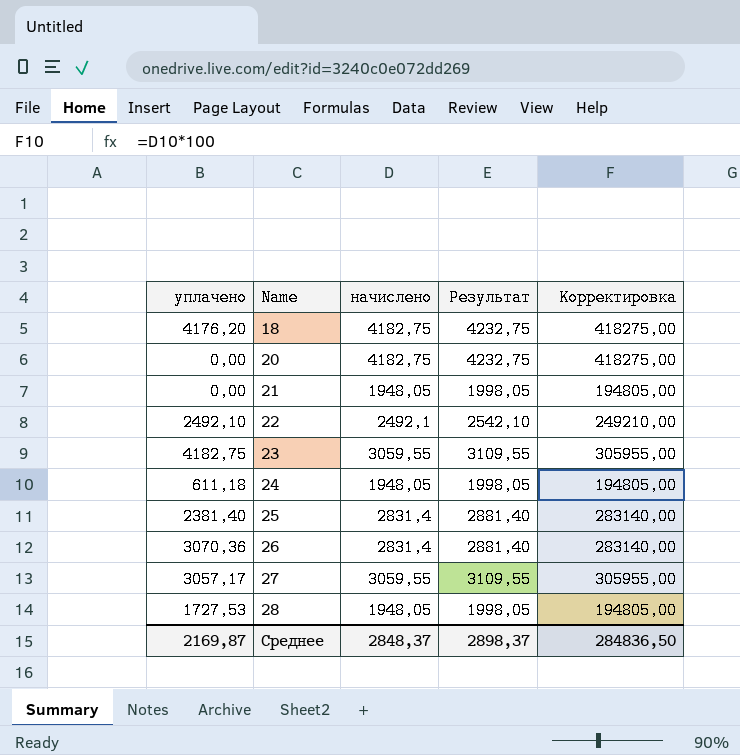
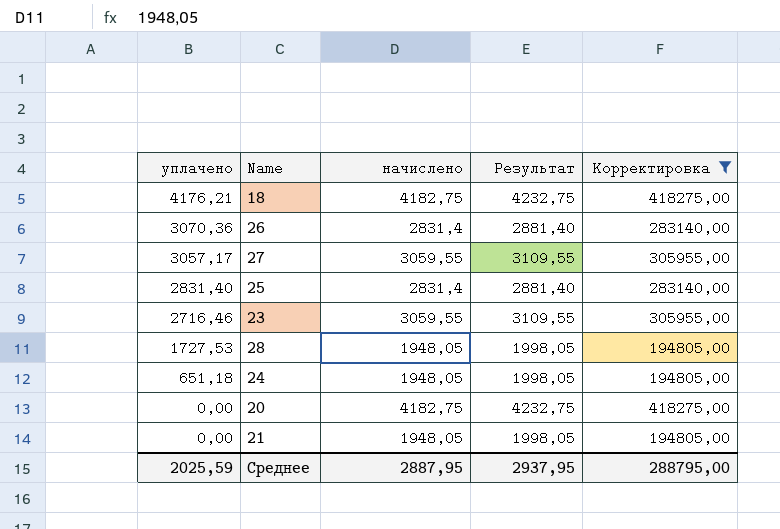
filter: none -> Корректировка != 249210,00
row order: Name ascending -> уплачено descending
18 | уплачено: 4176,20 -> 4176,21
25 | уплачено: 2381,40 -> 2831,40
23 | уплачено: 4182,75 -> 2716,46
24 | уплачено: 611,18 -> 651,18
Среднее | уплачено: 2169,87 -> 2025,59
Среднее | начислено: 2848,37 -> 2887,95
Среднее | Результат: 2898,37 -> 2937,95
Среднее | Корректировка: 284836,50 -> 288795,00

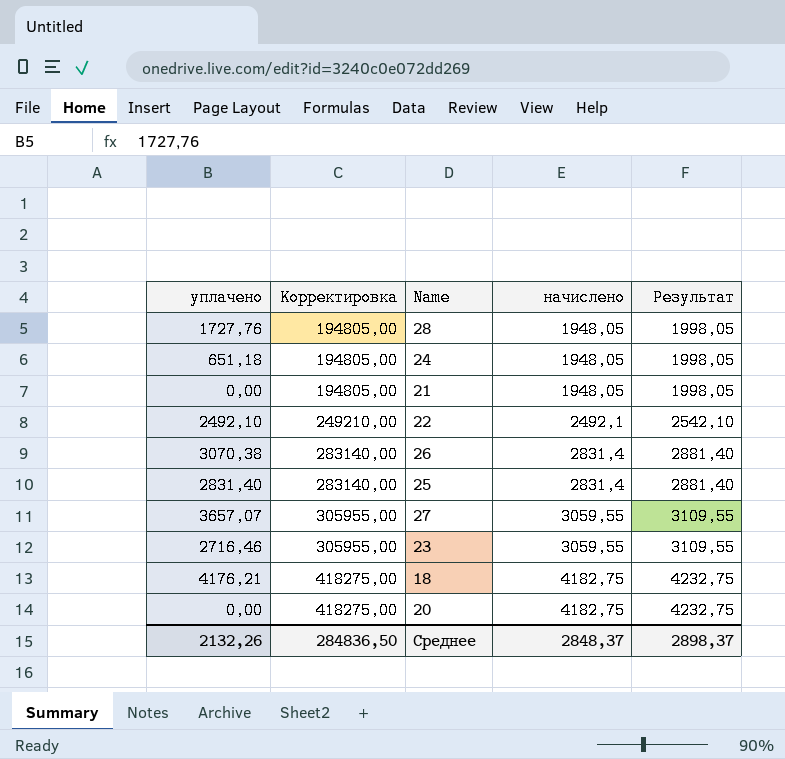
filter: Корректировка != 249210,00 -> none
row order: уплачено descending -> Корректировка ascending
column Корректировка | position: 5 -> 2
28 | уплачено: 1727,53 -> 1727,76
26 | уплачено: 3070,36 -> 3070,38
27 | уплачено: 3057,17 -> 3657,07
Среднее | уплачено: 2025,59 -> 2132,26
Среднее | Корректировка: 288795,00 -> 284836,50
Среднее | начислено: 2887,95 -> 2848,37
Среднее | Результат: 2937,95 -> 2898,37

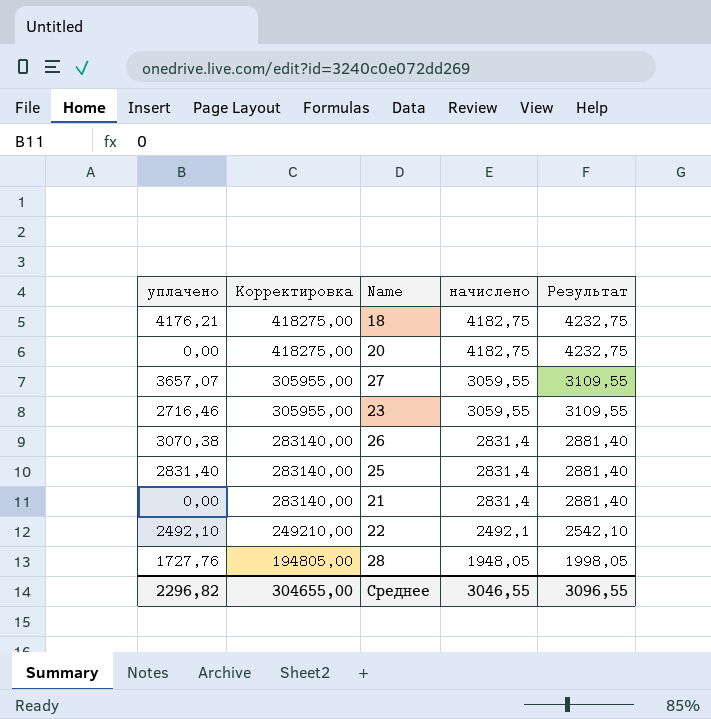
row order: Корректировка ascending -> Корректировка descending
row 24: 651,18 | 194805,00 | 1948,05 | 1998,05 -> none
21 | Корректировка: 194805,00 -> 283140,00
21 | начислено: 1948,05 -> 2831,4
21 | Результат: 1998,05 -> 2881,40
Среднее | уплачено: 2132,26 -> 2296,82
Среднее | Корректировка: 284836,50 -> 304655,00
Среднее | начислено: 2848,37 -> 3046,55
Среднее | Результат: 2898,37 -> 3096,55

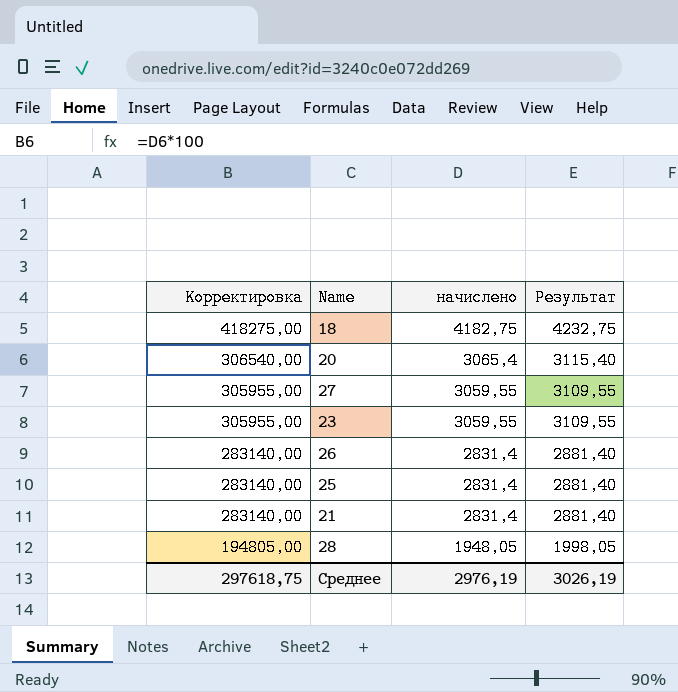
column уплачено | position: 1 -> none
row 22: 2492,10 | 249210,00 | 2492,1 | 2542,10 -> none
20 | Корректировка: 418275,00 -> 306540,00
20 | начислено: 4182,75 -> 3065,4
20 | Результат: 4232,75 -> 3115,40
Среднее | Корректировка: 304655,00 -> 297618,75
Среднее | начислено: 3046,55 -> 2976,19
Среднее | Результат: 3096,55 -> 3026,19

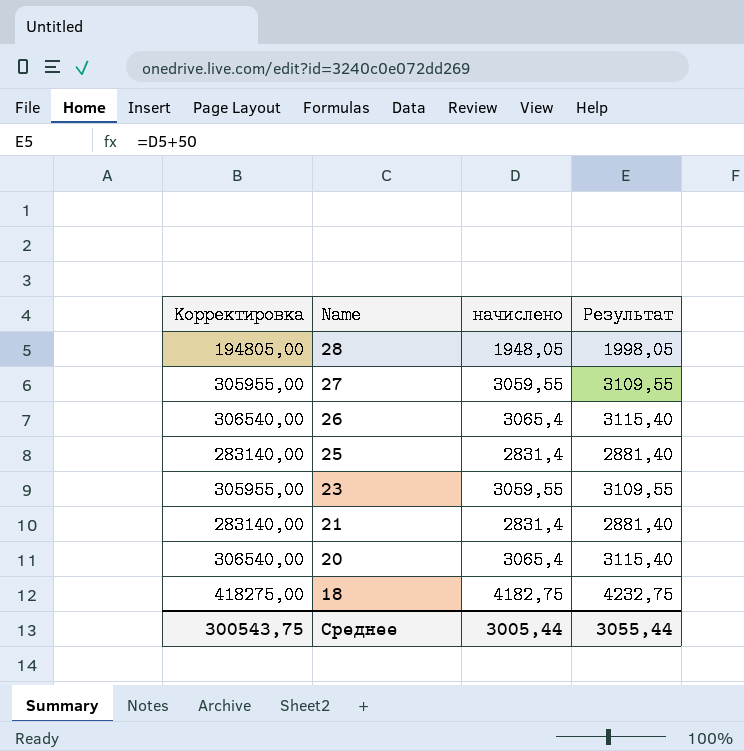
row order: Корректировка descending -> Name descending
26 | Корректировка: 283140,00 -> 306540,00
26 | начислено: 2831,4 -> 3065,4
26 | Результат: 2881,40 -> 3115,40
Среднее | Корректировка: 297618,75 -> 300543,75
Среднее | начислено: 2976,19 -> 3005,44
Среднее | Результат: 3026,19 -> 3055,44

